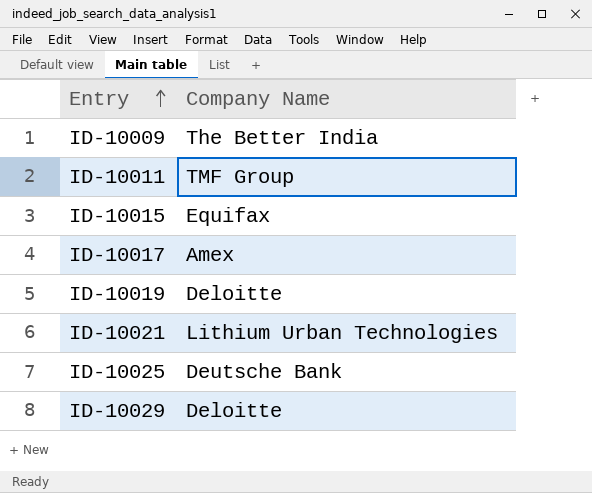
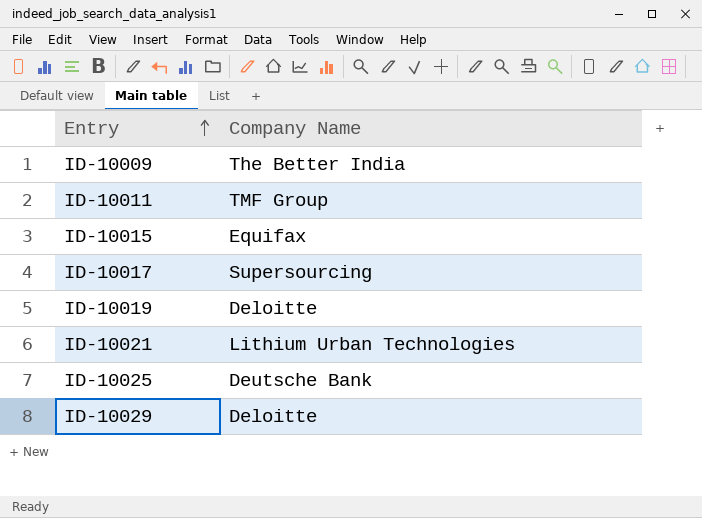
ID-10017 | Company Name: Amex -> Supersourcing

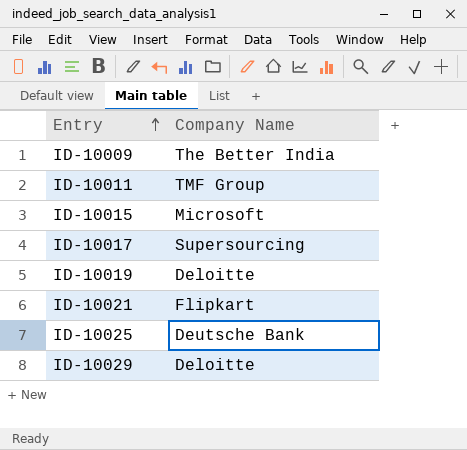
ID-10015 | Company Name: Equifax -> Microsoft
ID-10021 | Company Name: Lithium Urban Technologies -> Flipkart

